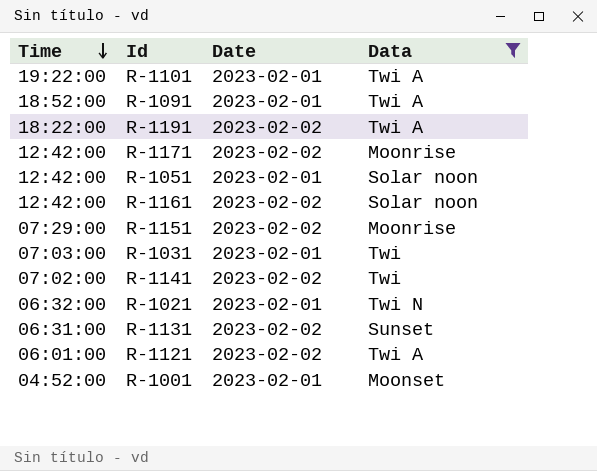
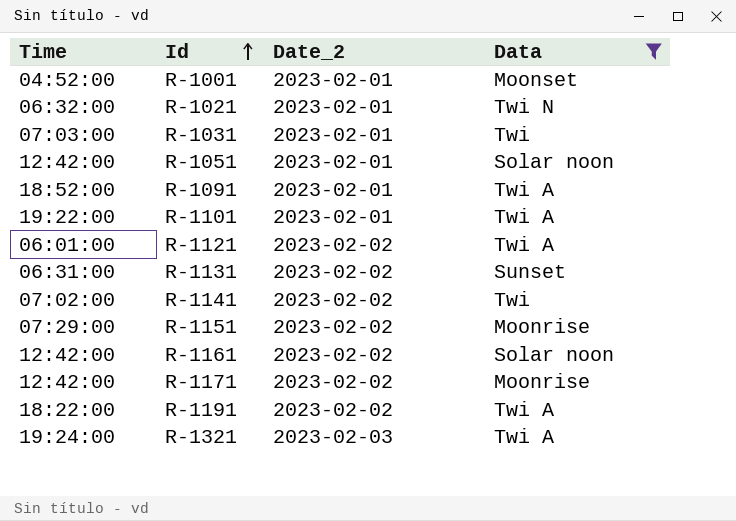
row order: Time descending -> Id ascending
column name: Date -> Date_2
row R-1321: none -> 19:24:00 | 2023-02-03 | Twi A

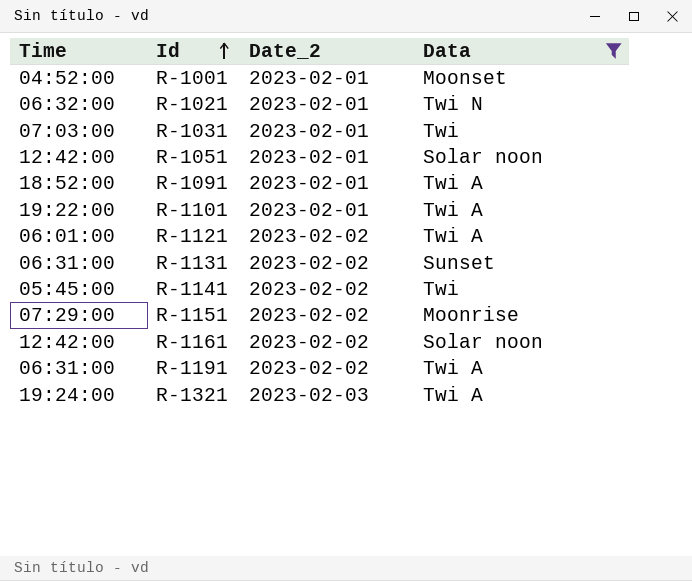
row R-1171: 12:42:00 | 2023-02-02 | Moonrise -> none
R-1141 | Time: 07:02:00 -> 05:45:00
R-1191 | Time: 18:22:00 -> 06:31:00

